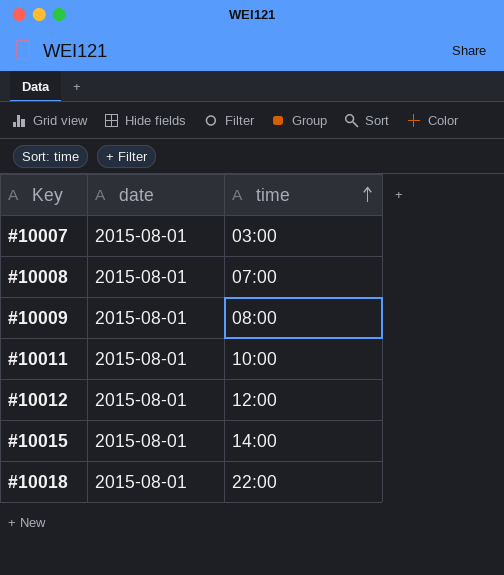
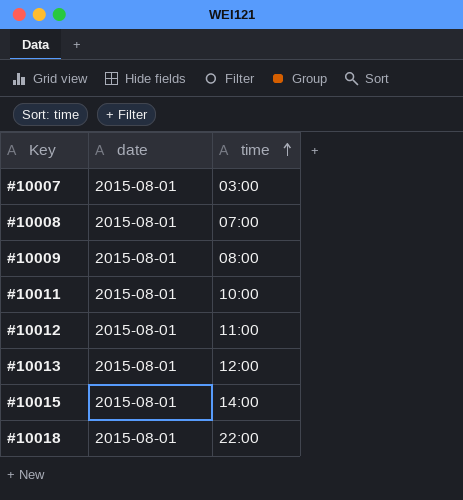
#10012 | time: 12:00 -> 11:00
row #10013: none -> 2015-08-01 | 12:00

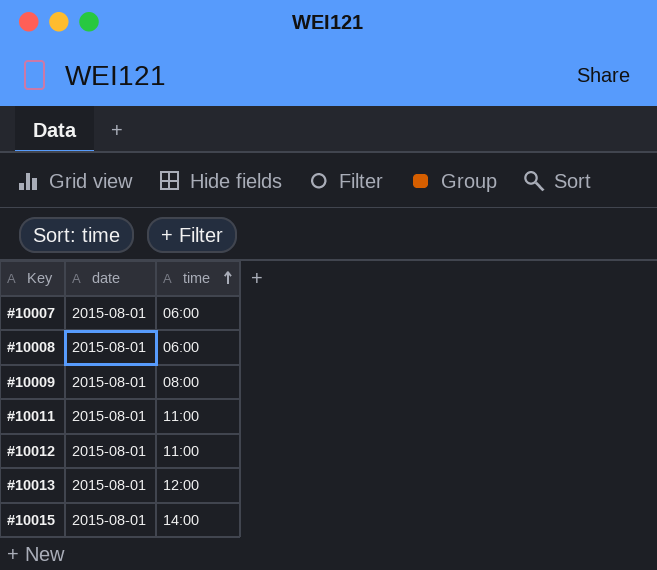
row #10018: 2015-08-01 | 22:00 -> none
#10007 | time: 03:00 -> 06:00
#10008 | time: 07:00 -> 06:00
#10011 | time: 10:00 -> 11:00

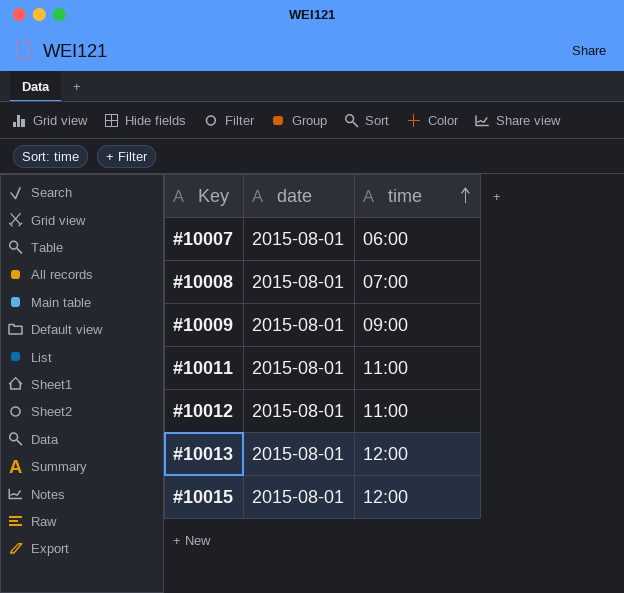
#10008 | time: 06:00 -> 07:00
#10009 | time: 08:00 -> 09:00
#10015 | time: 14:00 -> 12:00

